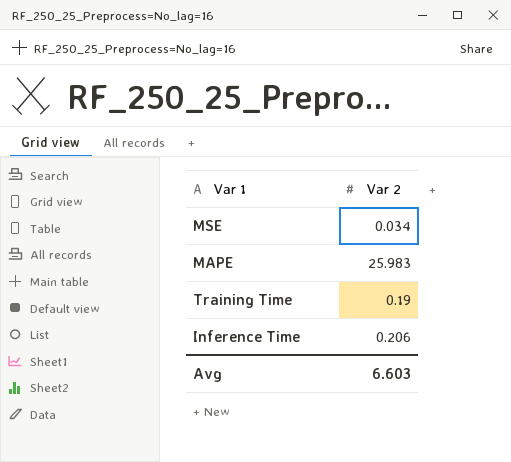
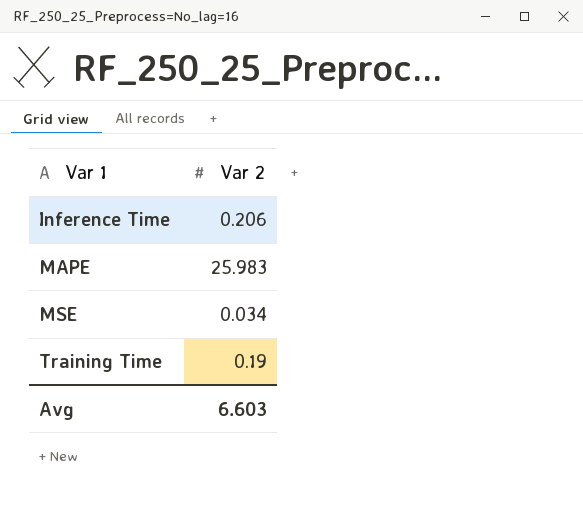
row order: none -> Var 1 ascending

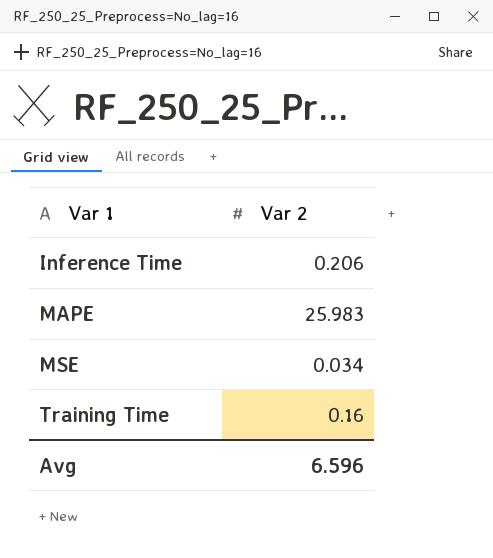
Training Time | Var 2: 0.19 -> 0.16
Avg | Var 2: 6.603 -> 6.596

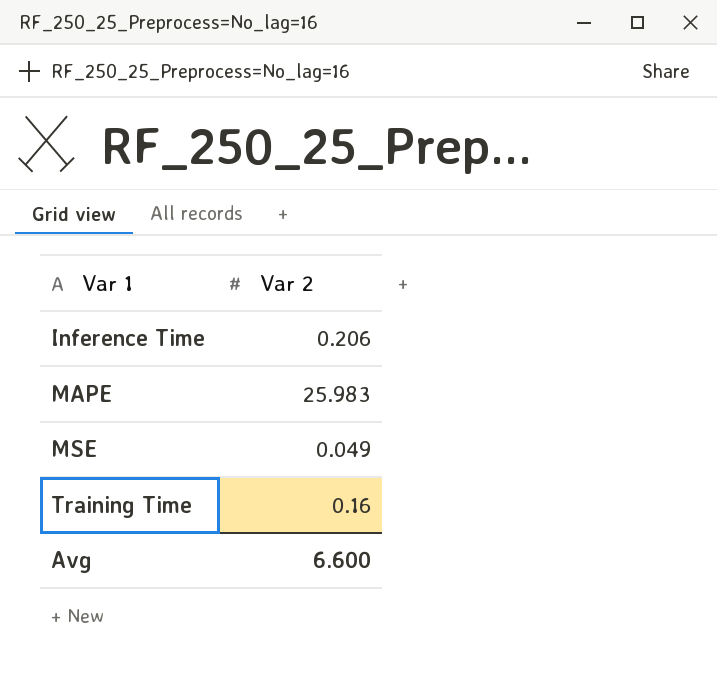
MSE | Var 2: 0.034 -> 0.049
Avg | Var 2: 6.596 -> 6.600

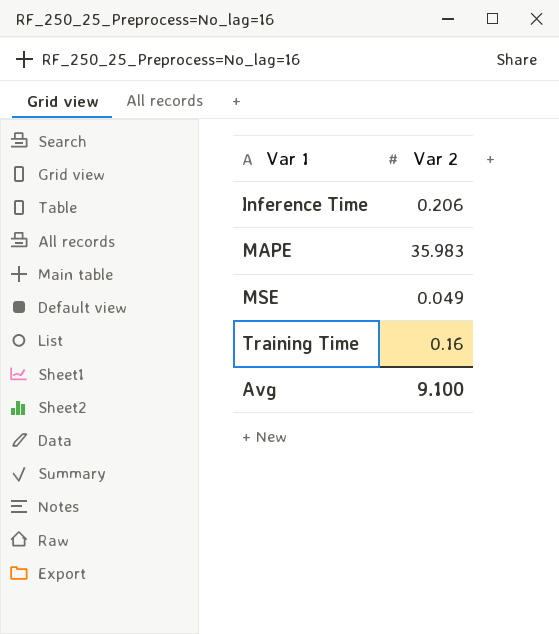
MAPE | Var 2: 25.983 -> 35.983
Avg | Var 2: 6.600 -> 9.100

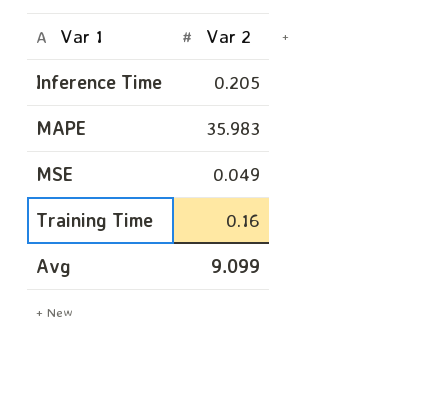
Inference Time | Var 2: 0.206 -> 0.205
Avg | Var 2: 9.100 -> 9.099

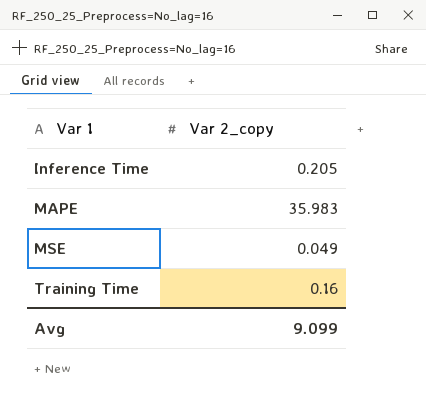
column name: Var 2 -> Var 2_copy

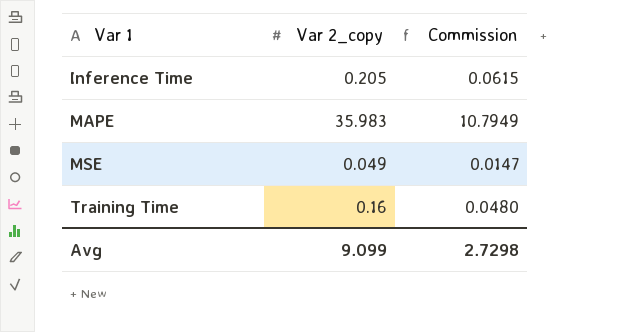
column Commission | formula: none -> [Var 2_copy] * 0.3

